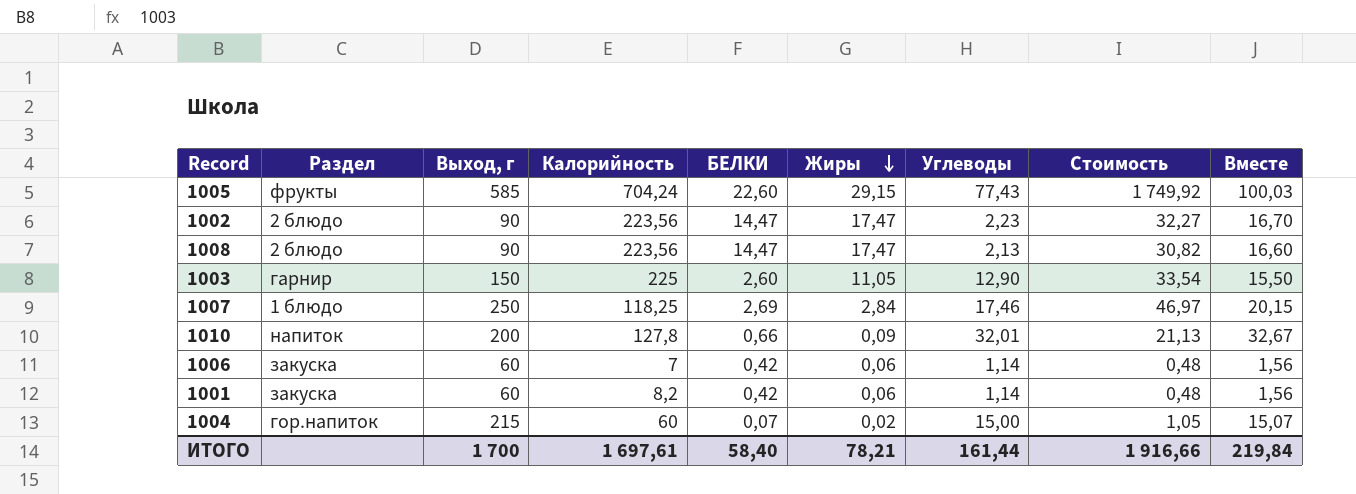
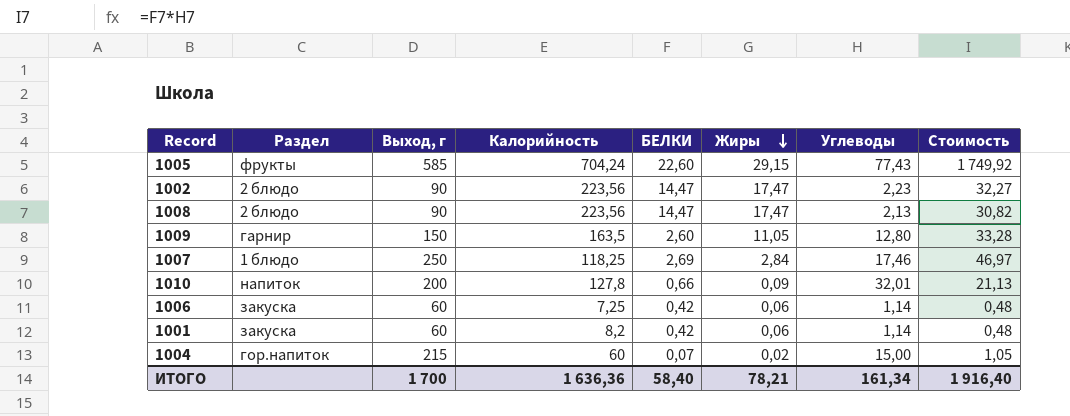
column Вместе | formula: [БЕЛКИ] + [Углеводы] -> none
row 1003: гарнир | 150 | 225 | 2,60 | 11,05 | 12,90 | 33,54 | 15,50 -> none
row 1009: none -> гарнир | 150 | 163,5 | 2,60 | 11,05 | 12,80 | 33,28
1006 | Калорийность: 7 -> 7,25
ИТОГО | Калорийность: 1 697,61 -> 1 636,36
ИТОГО | Углеводы: 161,44 -> 161,34
ИТОГО | Стоимость: 1 916,66 -> 1 916,40

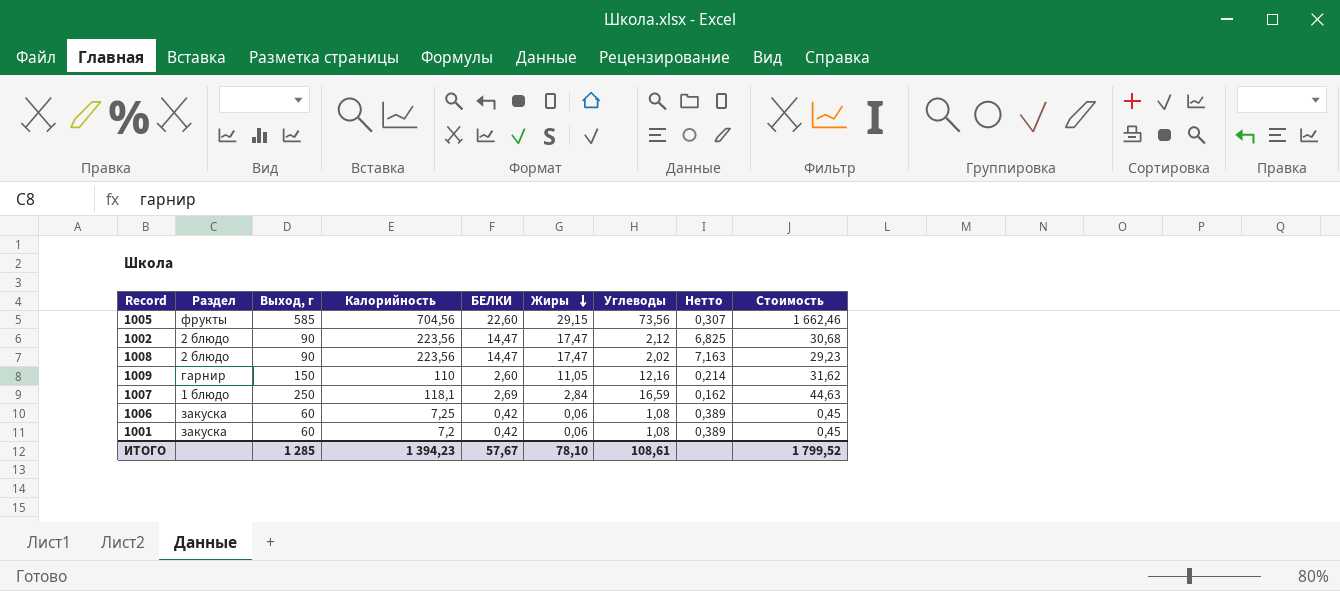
column Нетто | formula: none -> [БЕЛКИ] / [Углеводы]
row 1010: напиток | 200 | 127,8 | 0,66 | 0,09 | 32,01 | 21,13 -> none
row 1004: гор.напиток | 215 | 60 | 0,07 | 0,02 | 15,00 | 1,05 -> none
1005 | Калорийность: 704,24 -> 704,56
1005 | Углеводы: 77,43 -> 73,56
1005 | Стоимость: 1 749,92 -> 1 662,46
1002 | Углеводы: 2,23 -> 2,12
1002 | Стоимость: 32,27 -> 30,68
1008 | Углеводы: 2,13 -> 2,02
1008 | Стоимость: 30,82 -> 29,23
1009 | Калорийность: 163,5 -> 110
1009 | Углеводы: 12,80 -> 12,16
1009 | Стоимость: 33,28 -> 31,62
1007 | Калорийность: 118,25 -> 118,1
1007 | Углеводы: 17,46 -> 16,59
1007 | Стоимость: 46,97 -> 44,63
1006 | Углеводы: 1,14 -> 1,08
1006 | Стоимость: 0,48 -> 0,45
1001 | Калорийность: 8,2 -> 7,2
1001 | Углеводы: 1,14 -> 1,08
1001 | Стоимость: 0,48 -> 0,45
ИТОГО | Выход, г: 1 700 -> 1 285
ИТОГО | Калорийность: 1 636,36 -> 1 394,23
ИТОГО | БЕЛКИ: 58,40 -> 57,67
ИТОГО | Жиры: 78,21 -> 78,10
ИТОГО | Углеводы: 161,34 -> 108,61
ИТОГО | Стоимость: 1 916,40 -> 1 799,52

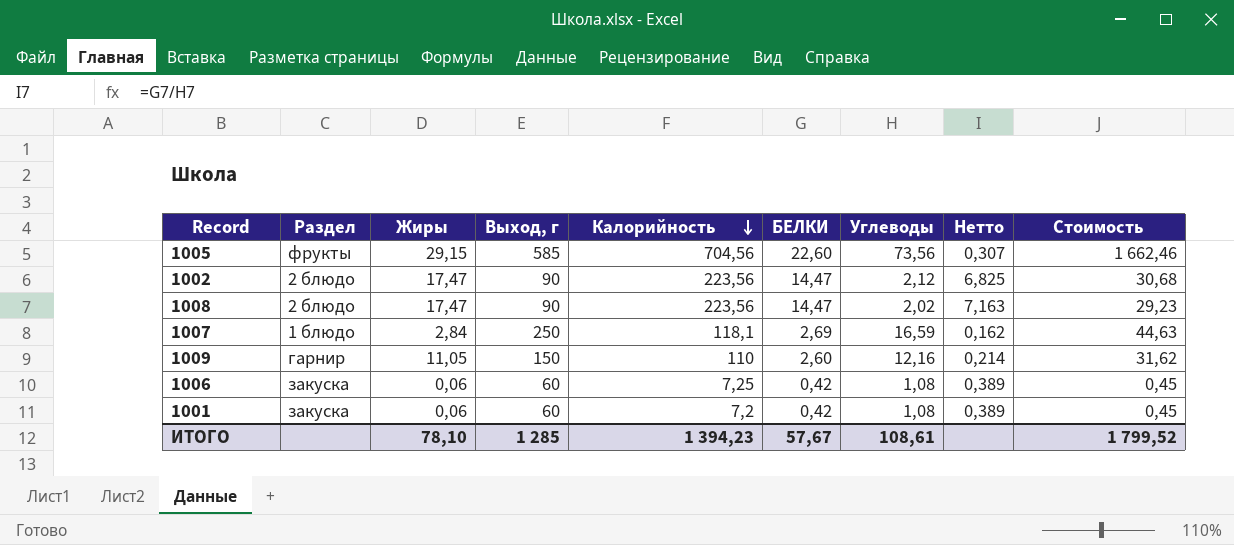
row order: Жиры descending -> Калорийность descending
column Жиры | position: 6 -> 3

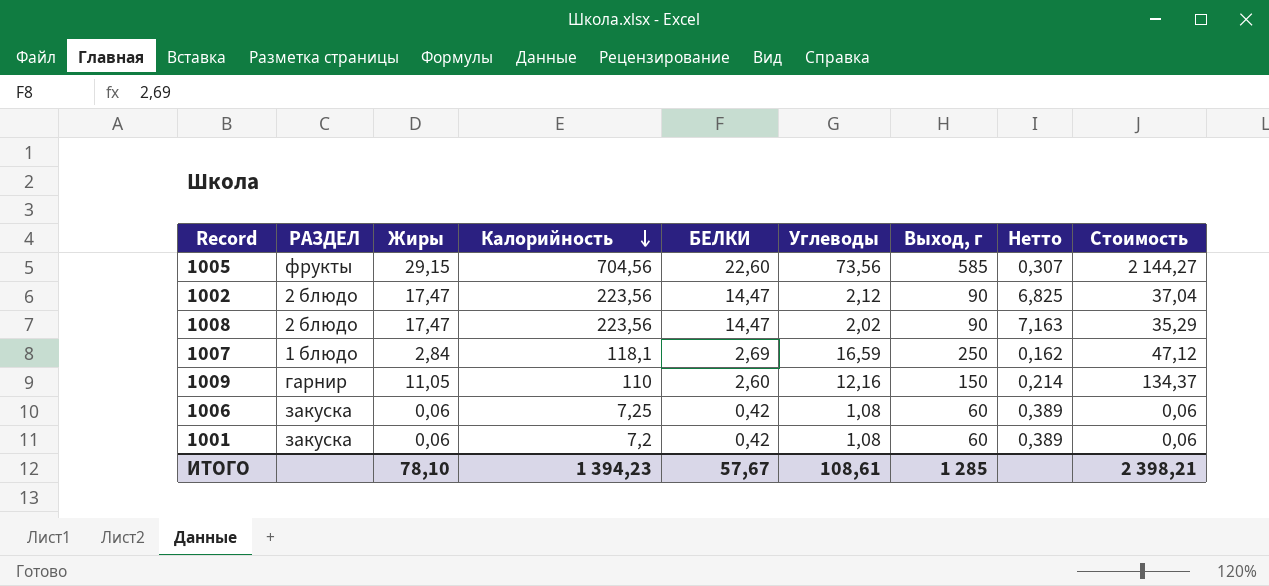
column name: Раздел -> РАЗДЕЛ
column Выход, г | position: 4 -> 7
column Стоимость | formula: [БЕЛКИ] * [Углеводы] -> [Жиры] * [Углеводы]
ИТОГО | Стоимость: 1 799,52 -> 2 398,21

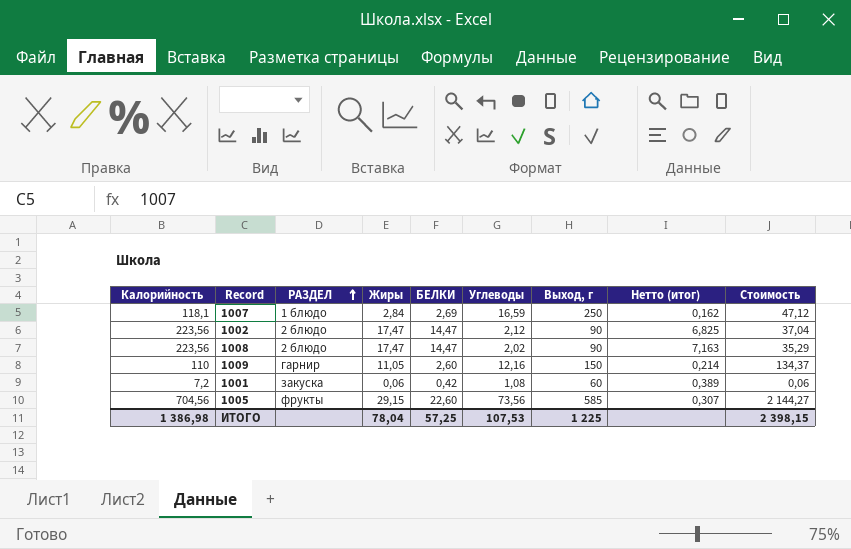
row order: Калорийность descending -> РАЗДЕЛ ascending
column Калорийность | position: 4 -> 1
column name: Нетто -> Нетто (итог)
row 1006: закуска | 0,06 | 7,25 | 0,42 | 1,08 | 60 | 0,389 | 0,06 -> none
ИТОГО | Калорийность: 1 394,23 -> 1 386,98
ИТОГО | Жиры: 78,10 -> 78,04
ИТОГО | БЕЛКИ: 57,67 -> 57,25
ИТОГО | Углеводы: 108,61 -> 107,53
ИТОГО | Выход, г: 1 285 -> 1 225
ИТОГО | Стоимость: 2 398,21 -> 2 398,15

